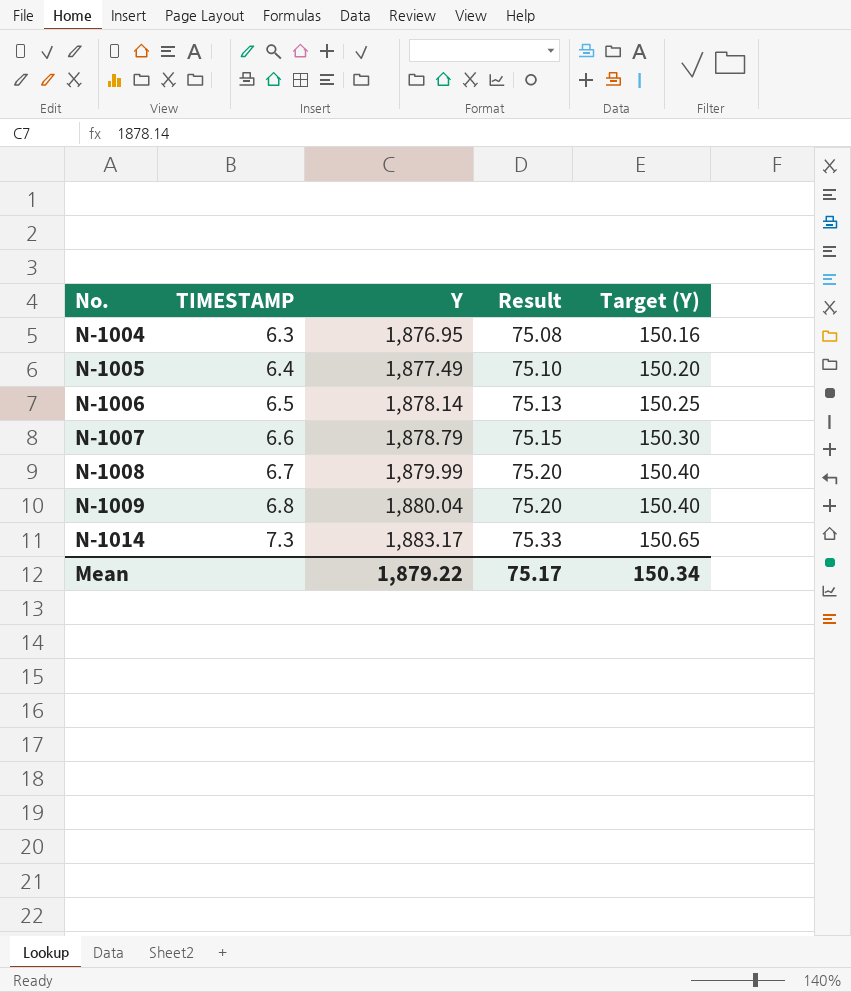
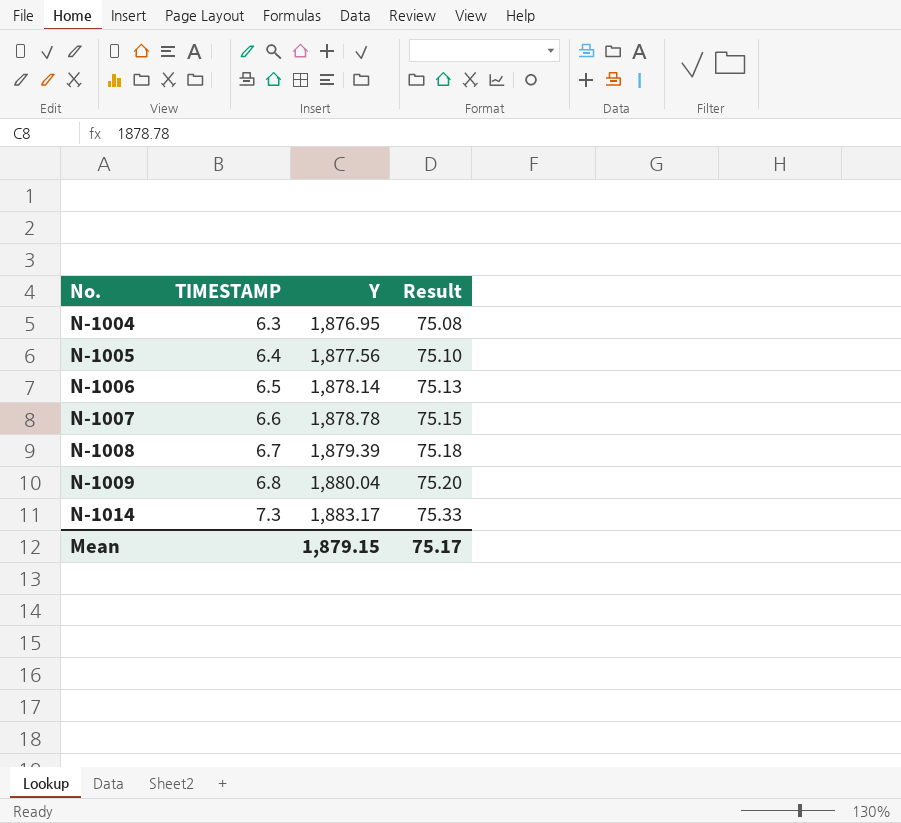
column Target (Y) | formula: [Y] * 0.08 -> none
N-1005 | Y: 1,877.49 -> 1,877.56
N-1007 | Y: 1,878.79 -> 1,878.78
N-1008 | Y: 1,879.99 -> 1,879.39
N-1008 | Result: 75.20 -> 75.18
Mean | Y: 1,879.22 -> 1,879.15

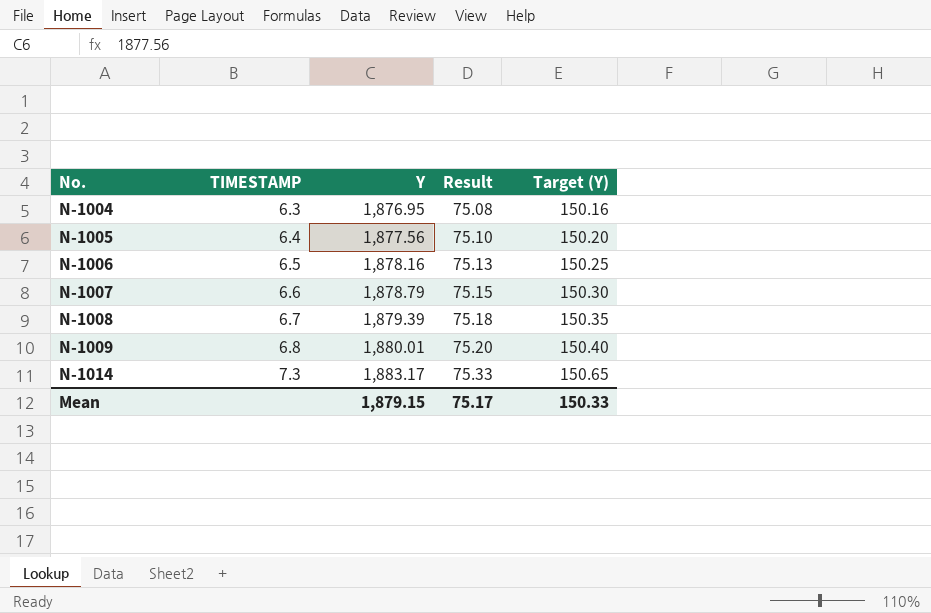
column Target (Y) | formula: none -> [Y] * 0.08
N-1006 | Y: 1,878.14 -> 1,878.16
N-1007 | Y: 1,878.78 -> 1,878.79
N-1009 | Y: 1,880.04 -> 1,880.01

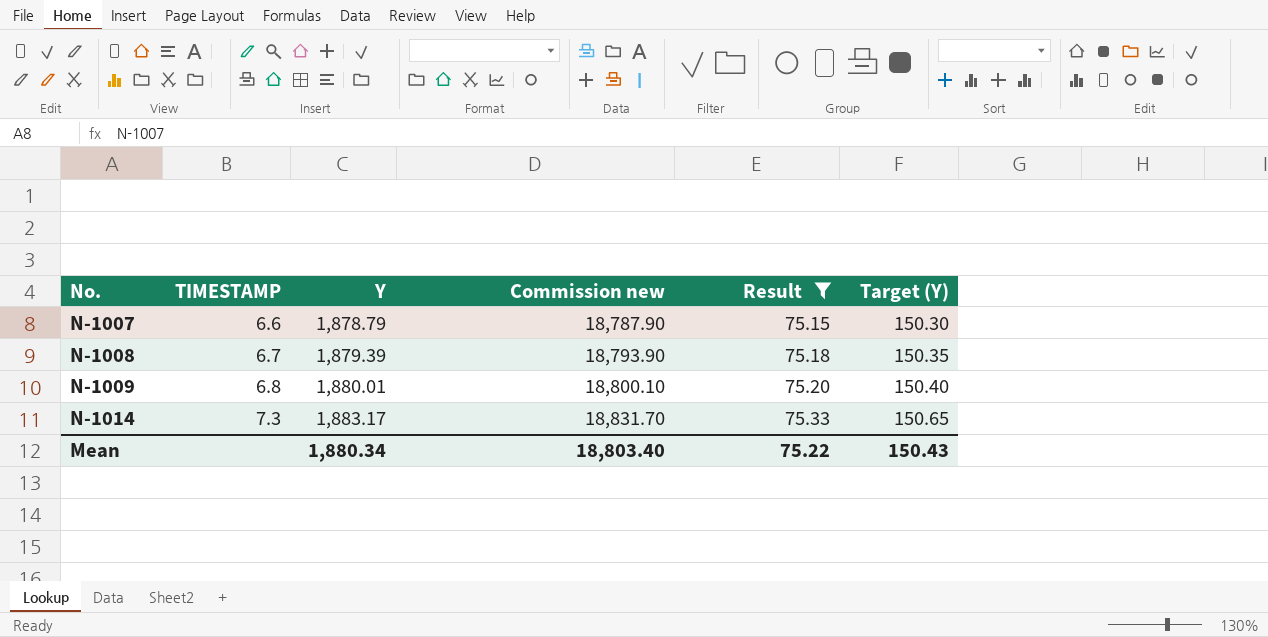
filter: none -> Result >= 75.15
column Commission new | formula: none -> [Y] * 10
Mean | Y: 1,879.15 -> 1,880.34
Mean | Result: 75.17 -> 75.22
Mean | Target (Y): 150.33 -> 150.43

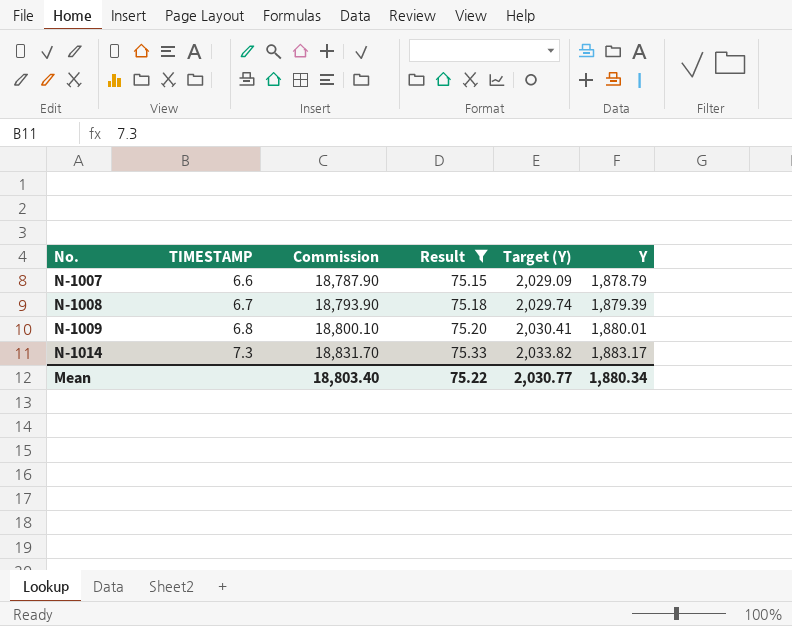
column name: Commission new -> Commission
column Target (Y) | formula: [Y] * 0.08 -> [Y] * 1.08
column Y | position: 3 -> 6
Mean | Target (Y): 150.43 -> 2,030.77

